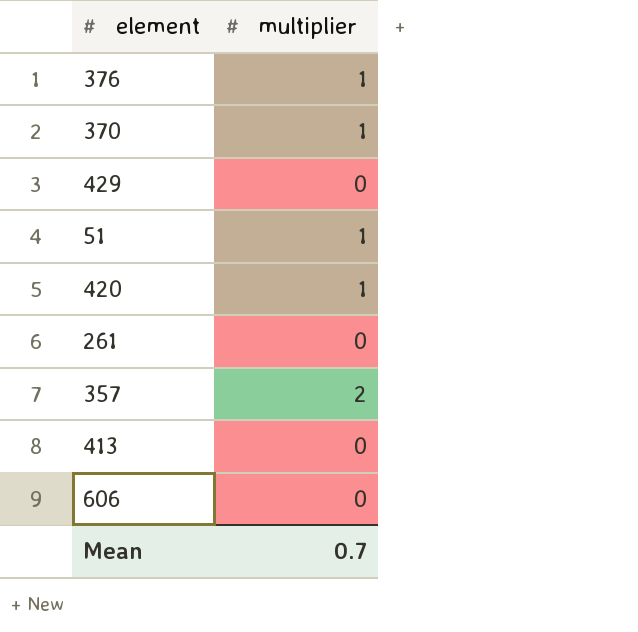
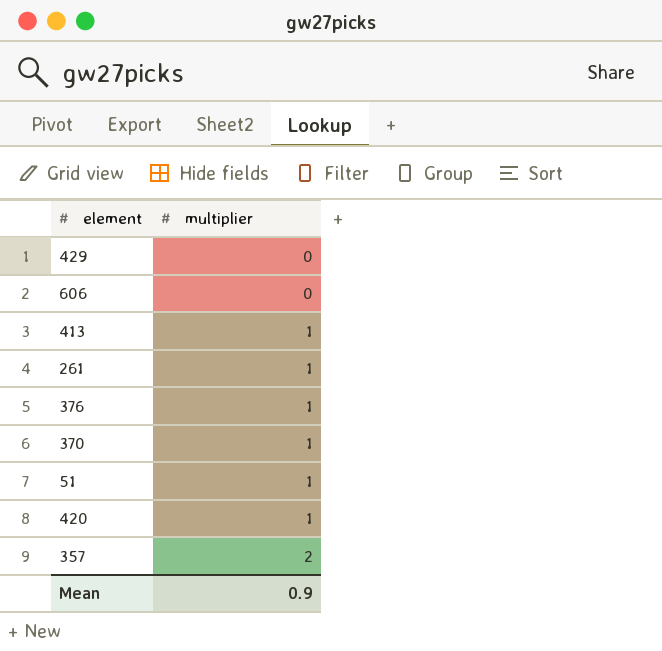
row order: none -> multiplier ascending
413 | multiplier: 0 -> 1
261 | multiplier: 0 -> 1
Mean | multiplier: 0.7 -> 0.9

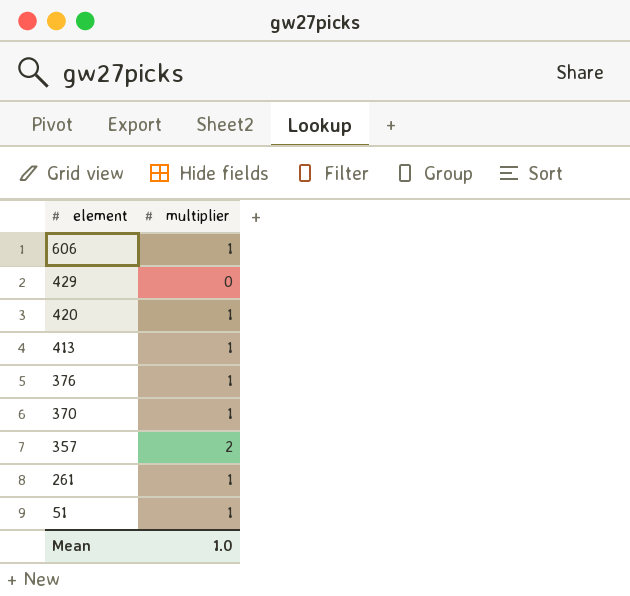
row order: multiplier ascending -> element descending
606 | multiplier: 0 -> 1
Mean | multiplier: 0.9 -> 1.0

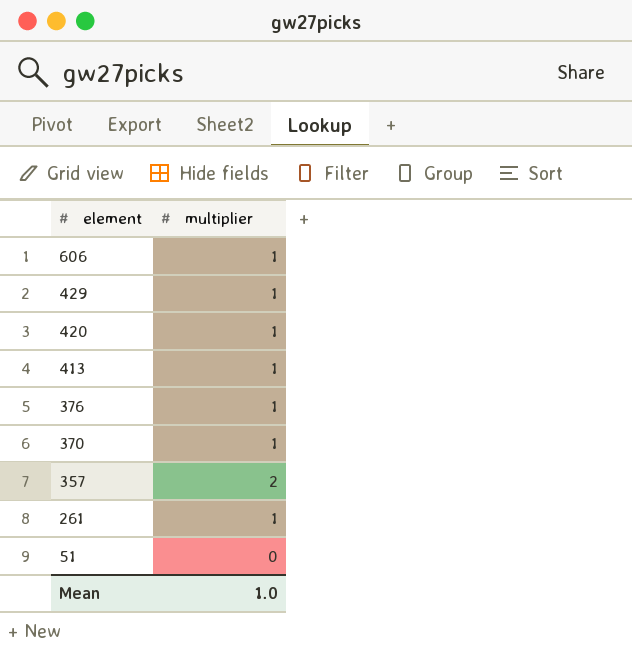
429 | multiplier: 0 -> 1
51 | multiplier: 1 -> 0

